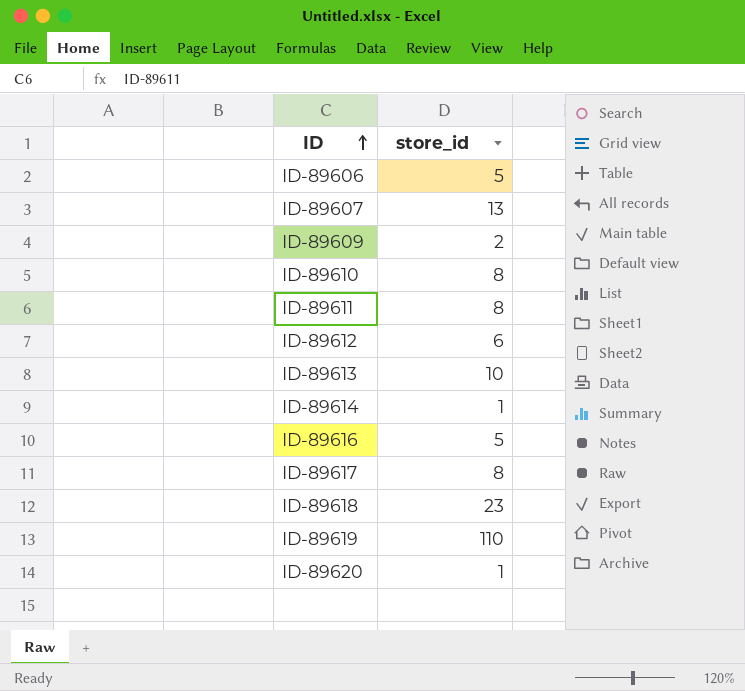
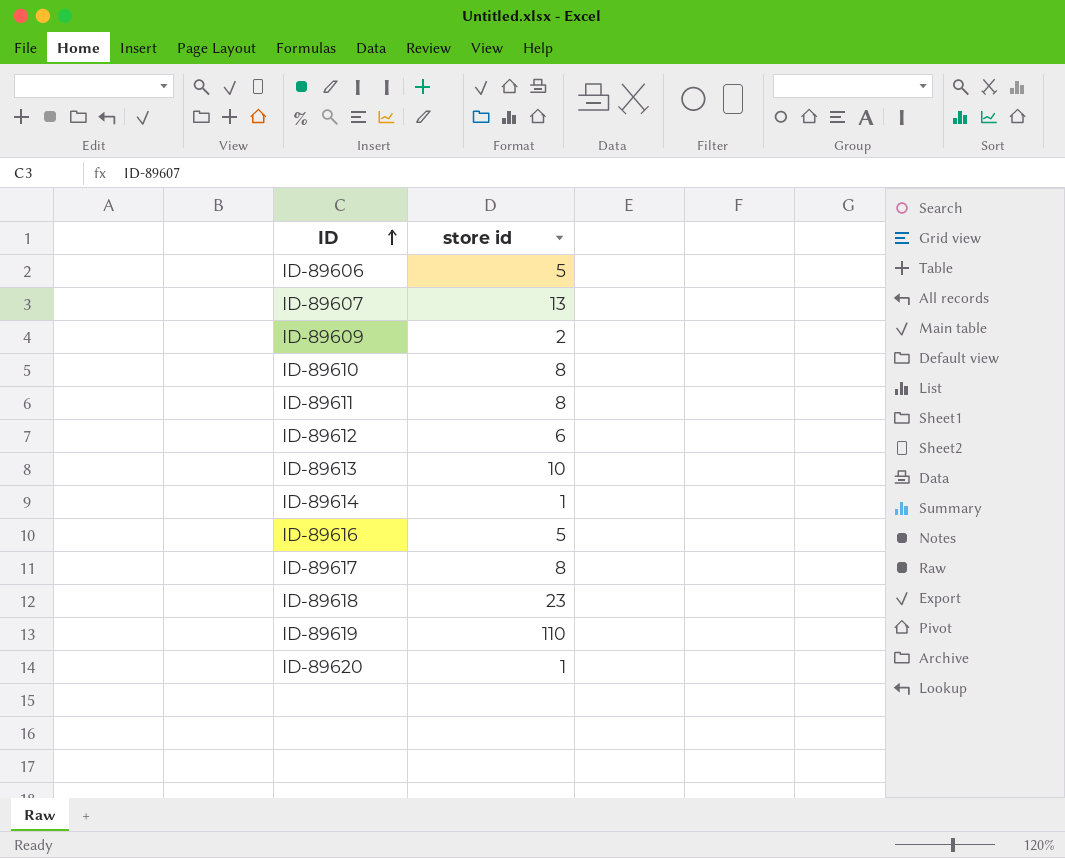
column name: store_id -> store id

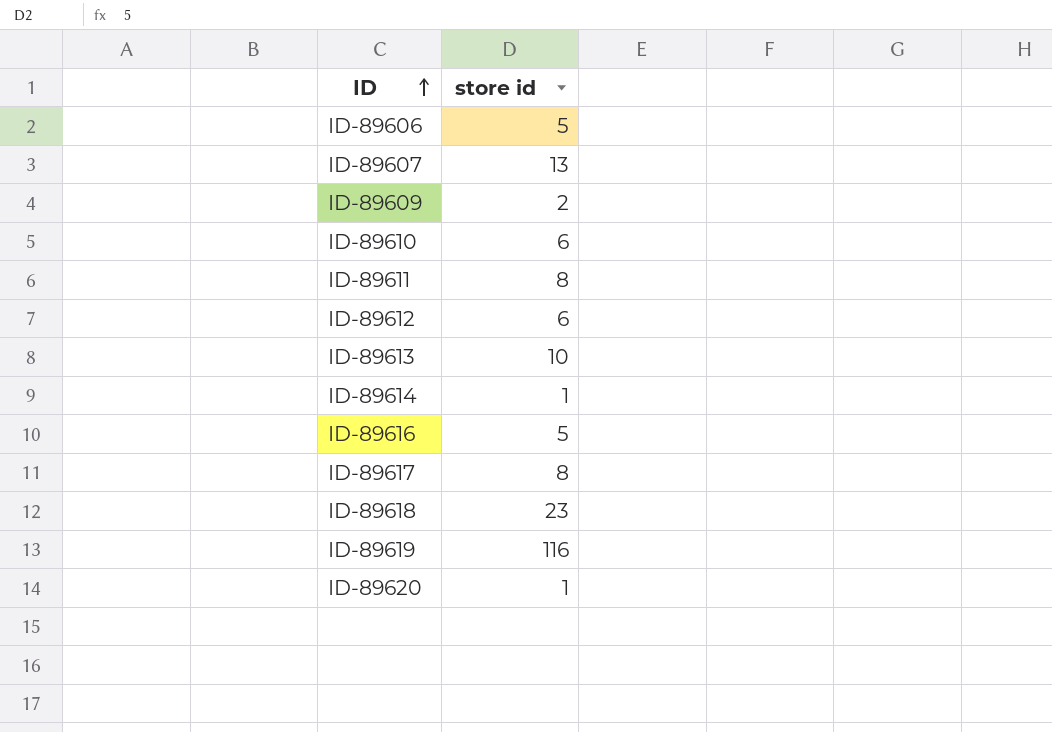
ID-89610 | store id: 8 -> 6
ID-89619 | store id: 110 -> 116

